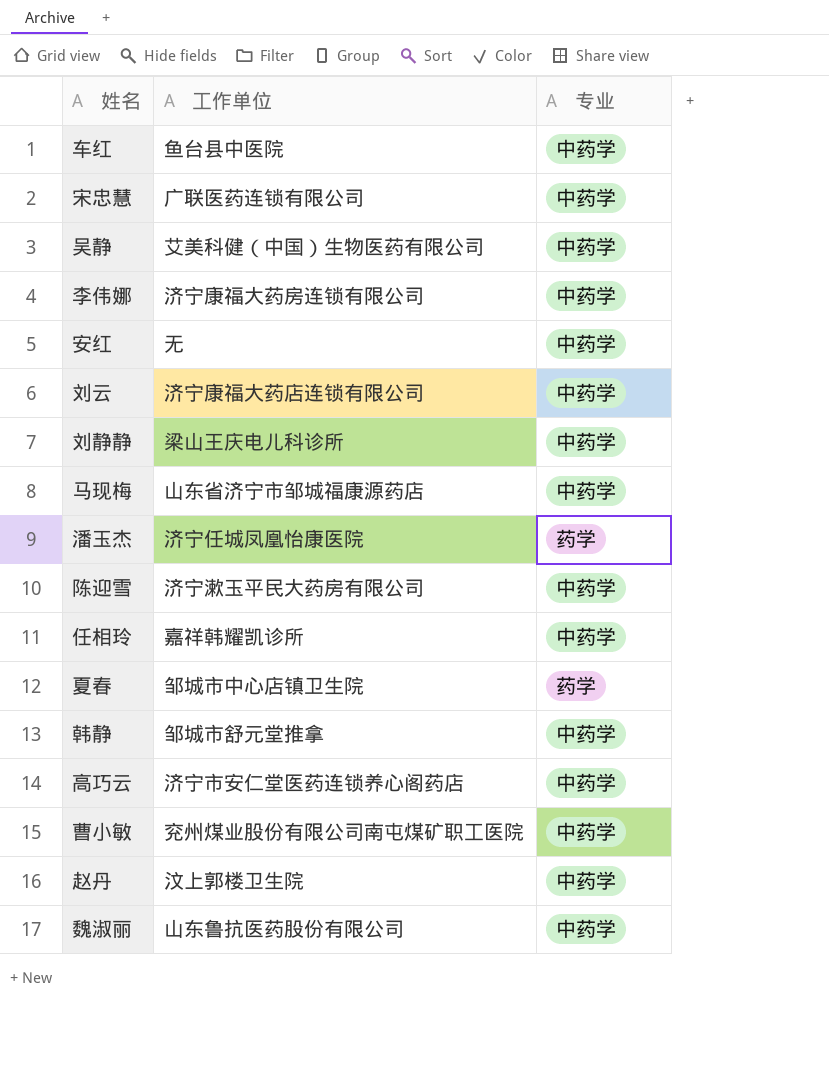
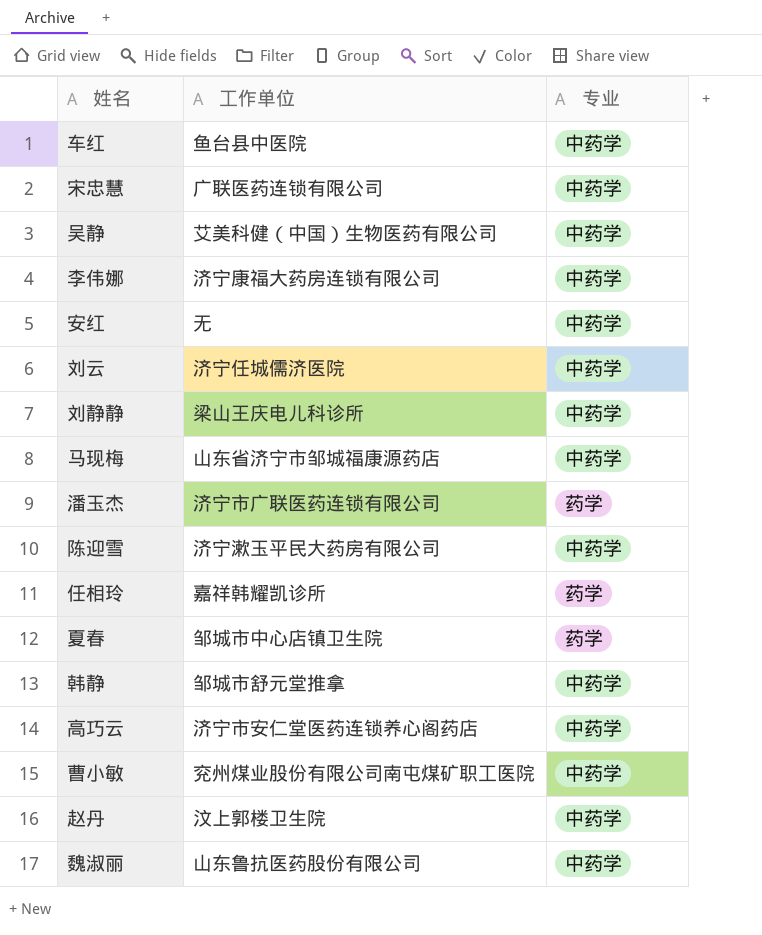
刘云 | 工作单位: 济宁康福大药店连锁有限公司 -> 济宁任城儒济医院
潘玉杰 | 工作单位: 济宁任城凤凰怡康医院 -> 济宁市广联医药连锁有限公司
任相玲 | 专业: 中药学 -> 药学

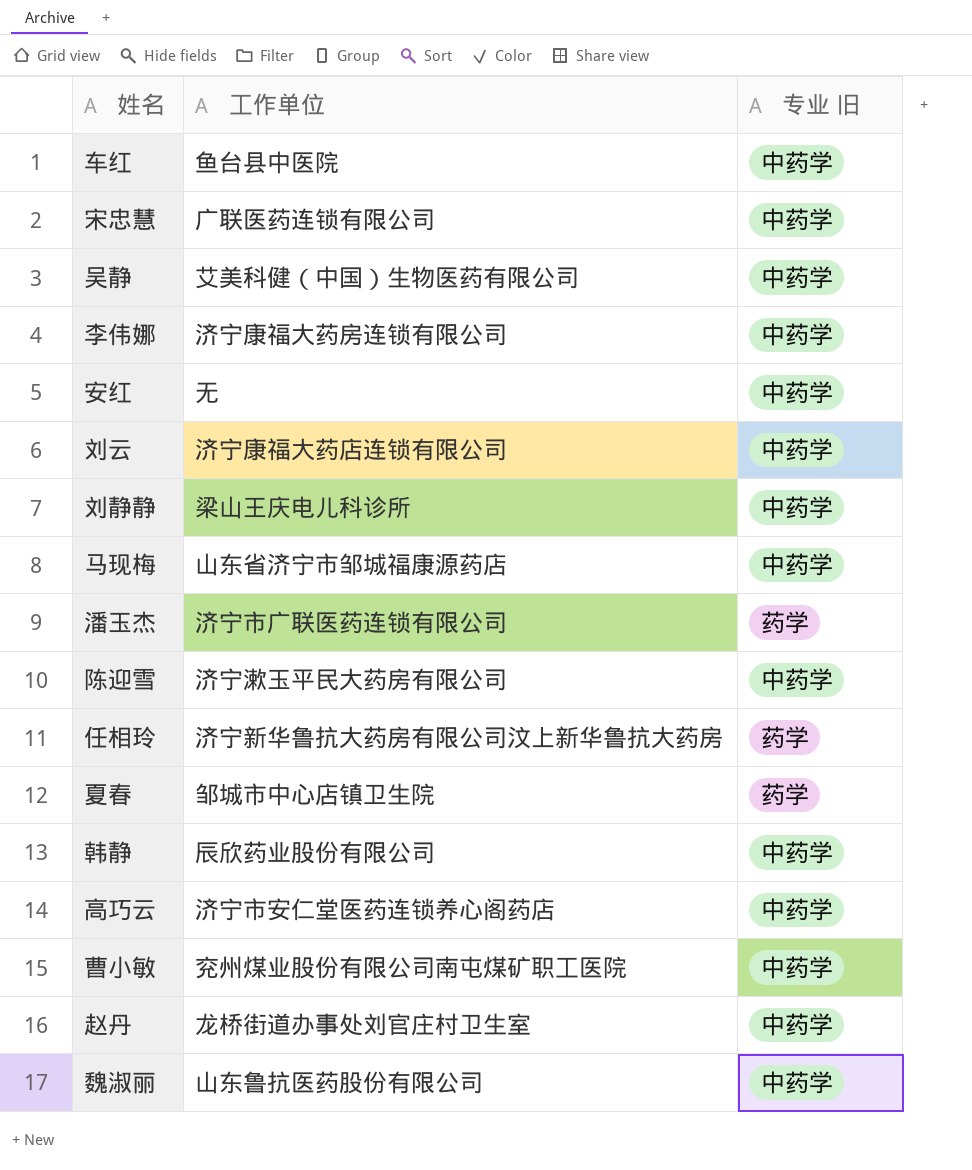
column name: 专业 -> 专业 旧
刘云 | 工作单位: 济宁任城儒济医院 -> 济宁康福大药店连锁有限公司
任相玲 | 工作单位: 嘉祥韩耀凯诊所 -> 济宁新华鲁抗大药房有限公司汶上新华鲁抗大药房
韩静 | 工作单位: 邹城市舒元堂推拿 -> 辰欣药业股份有限公司
赵丹 | 工作单位: 汶上郭楼卫生院 -> 龙桥街道办事处刘官庄村卫生室

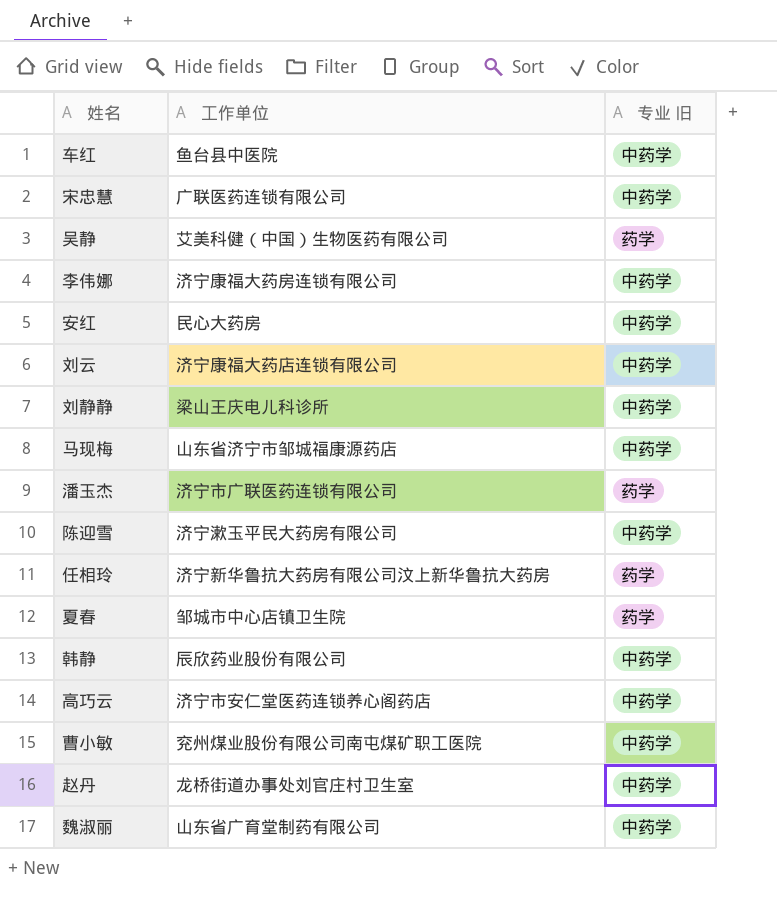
吴静 | 专业 旧: 中药学 -> 药学
安红 | 工作单位: 无 -> 民心大药房
魏淑丽 | 工作单位: 山东鲁抗医药股份有限公司 -> 山东省广育堂制药有限公司

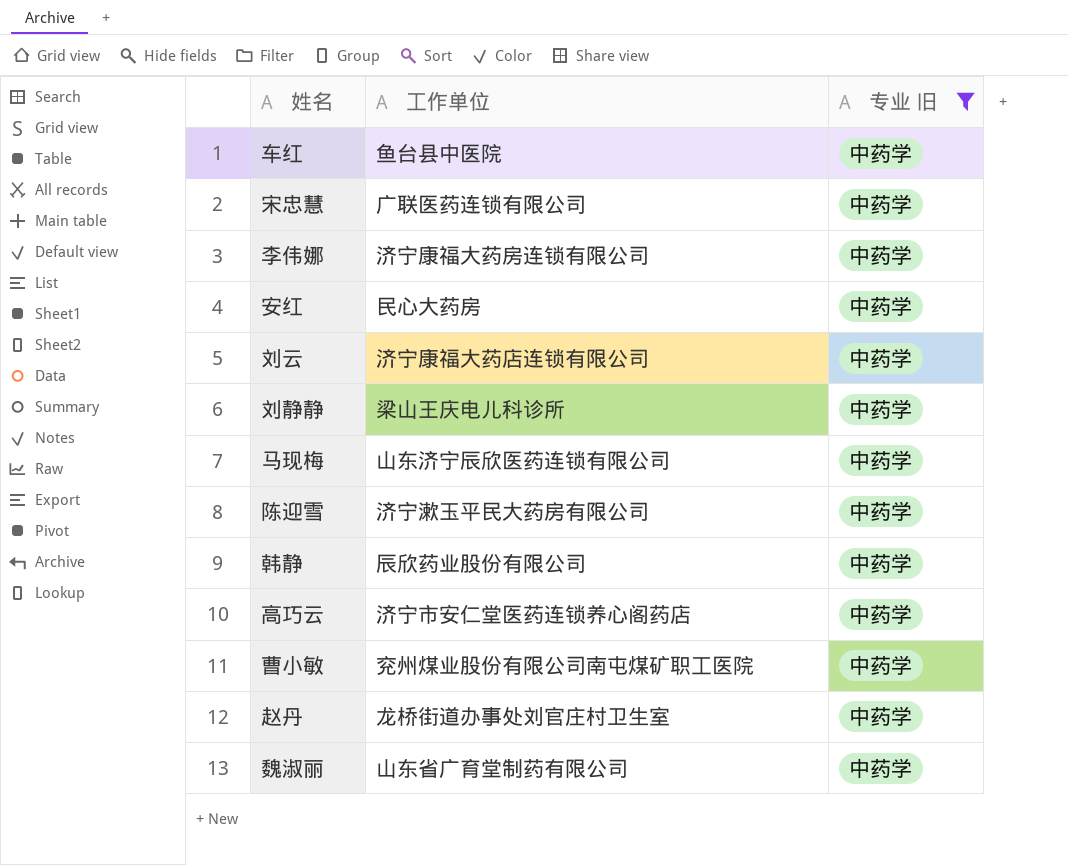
filter: none -> 专业 旧 = 中药学
马现梅 | 工作单位: 山东省济宁市邹城福康源药店 -> 山东济宁辰欣医药连锁有限公司

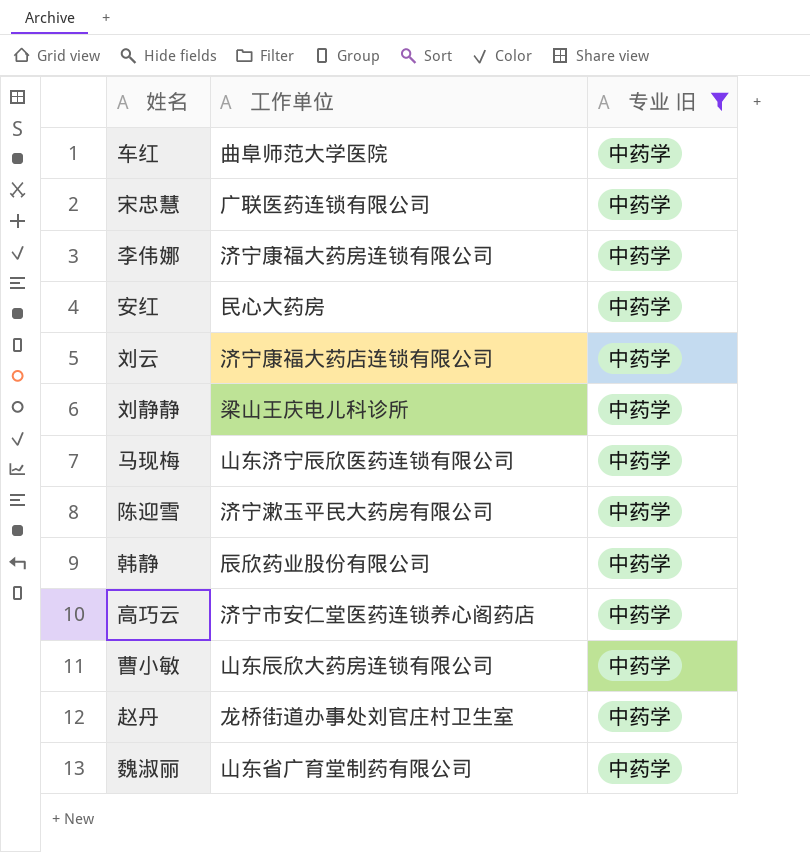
车红 | 工作单位: 鱼台县中医院 -> 曲阜师范大学医院
曹小敏 | 工作单位: 兖州煤业股份有限公司南屯煤矿职工医院 -> 山东辰欣大药房连锁有限公司

